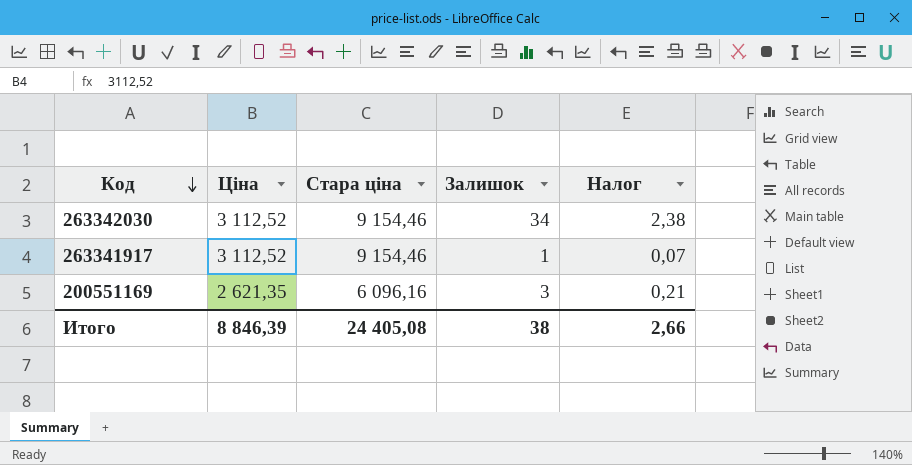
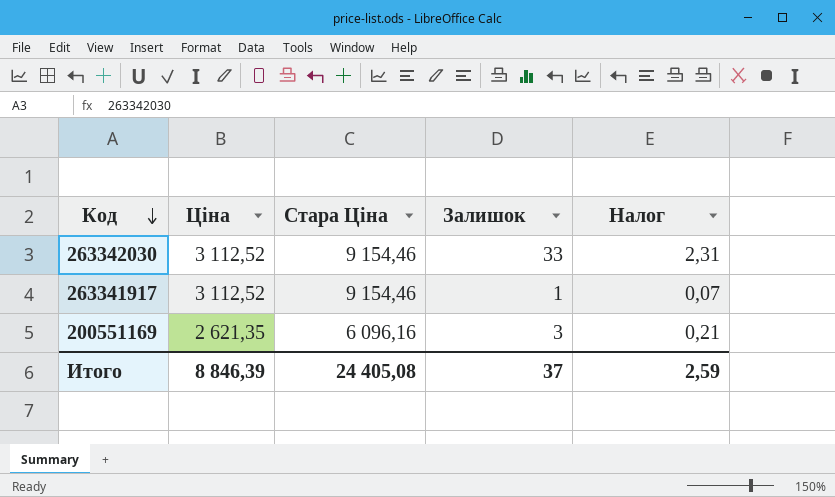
column name: Стара ціна -> Стара Ціна
263342030 | Залишок: 34 -> 33
263342030 | Налог: 2,38 -> 2,31
Итого | Залишок: 38 -> 37
Итого | Налог: 2,66 -> 2,59

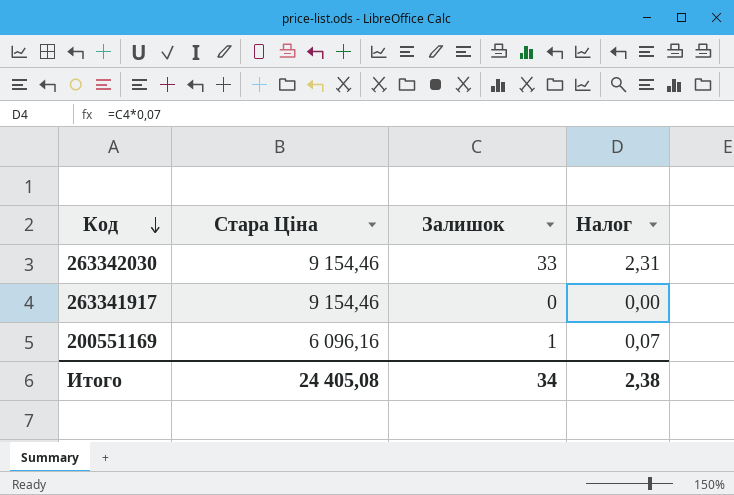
column Ціна | position: 2 -> none
263341917 | Залишок: 1 -> 0
263341917 | Налог: 0,07 -> 0,00
200551169 | Залишок: 3 -> 1
200551169 | Налог: 0,21 -> 0,07
Итого | Залишок: 37 -> 34
Итого | Налог: 2,59 -> 2,38

